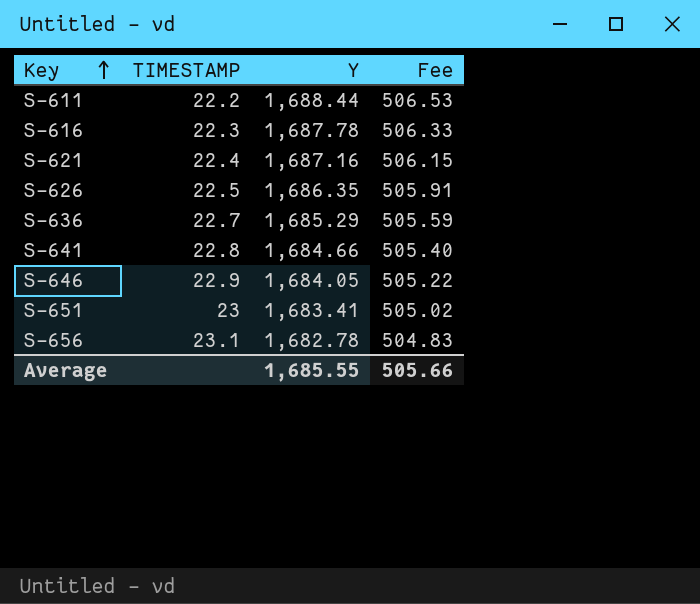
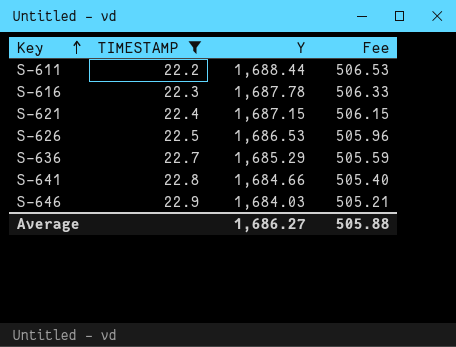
filter: none -> TIMESTAMP <= 22.9
S-621 | Y: 1,687.16 -> 1,687.15
S-626 | Y: 1,686.35 -> 1,686.53
S-626 | Fee: 505.91 -> 505.96
S-646 | Y: 1,684.05 -> 1,684.03
S-646 | Fee: 505.22 -> 505.21
Average | Y: 1,685.55 -> 1,686.27
Average | Fee: 505.66 -> 505.88

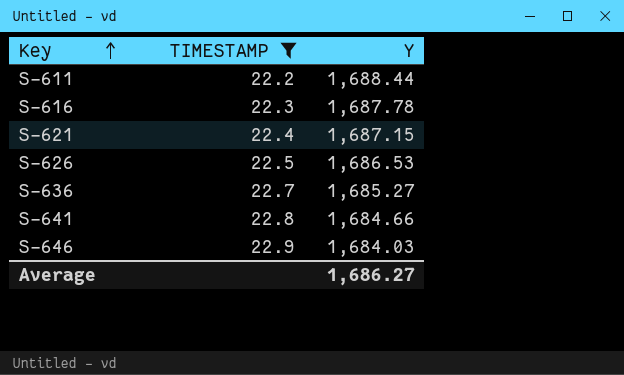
column Fee | formula: [Y] * 0.3 -> none
S-636 | Y: 1,685.29 -> 1,685.27

